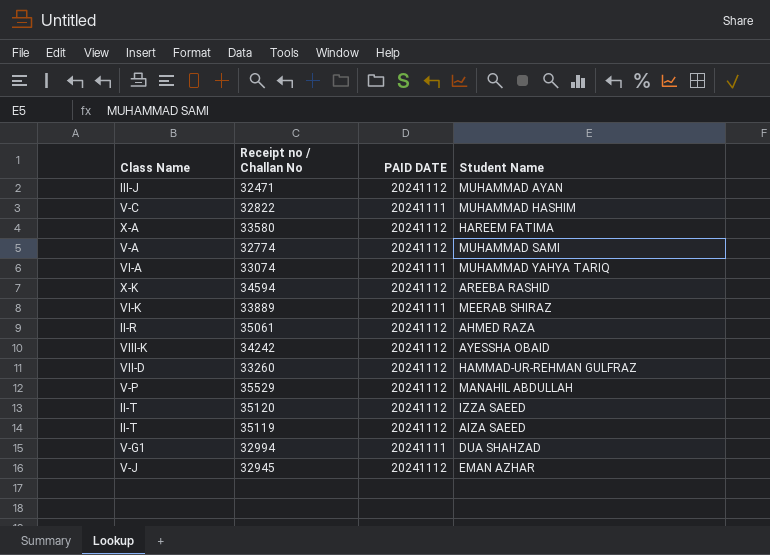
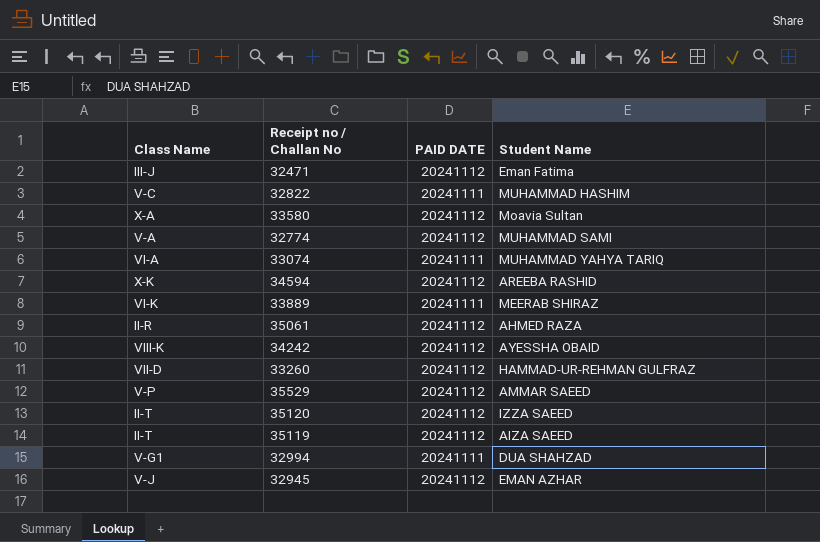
32471 | Student Name: MUHAMMAD AYAN -> Eman Fatima
33580 | Student Name: HAREEM FATIMA -> Moavia Sultan
35529 | Student Name: MANAHIL ABDULLAH -> AMMAR SAEED

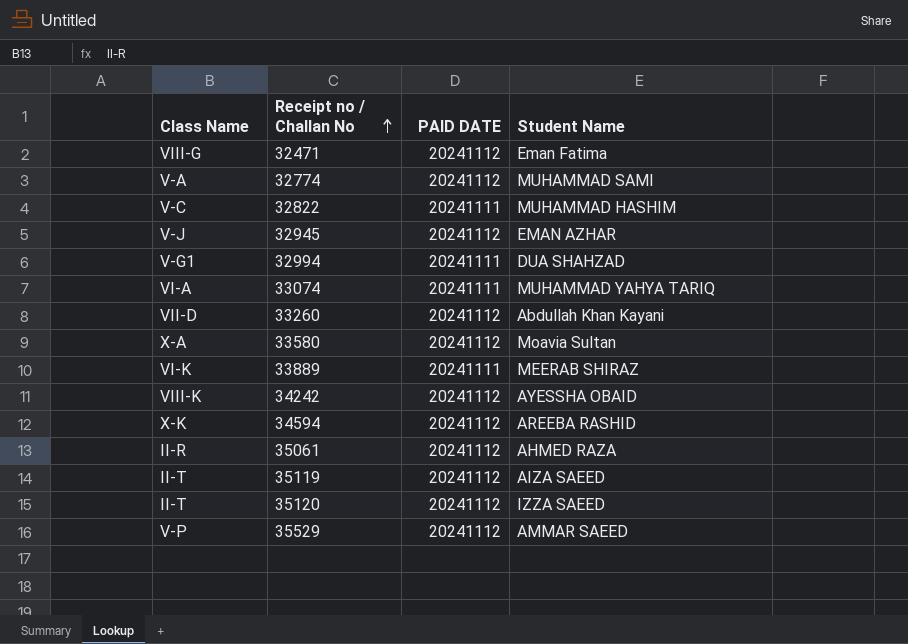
row order: none -> Receipt no / Challan No ascending
32471 | Class Name: III-J -> VIII-G
33260 | Student Name: HAMMAD-UR-REHMAN GULFRAZ -> Abdullah Khan Kayani

